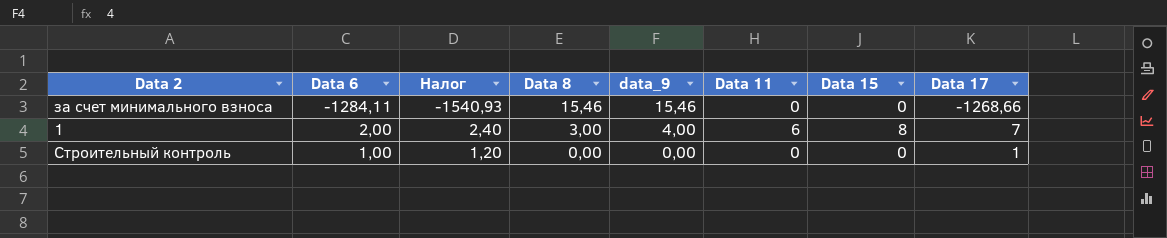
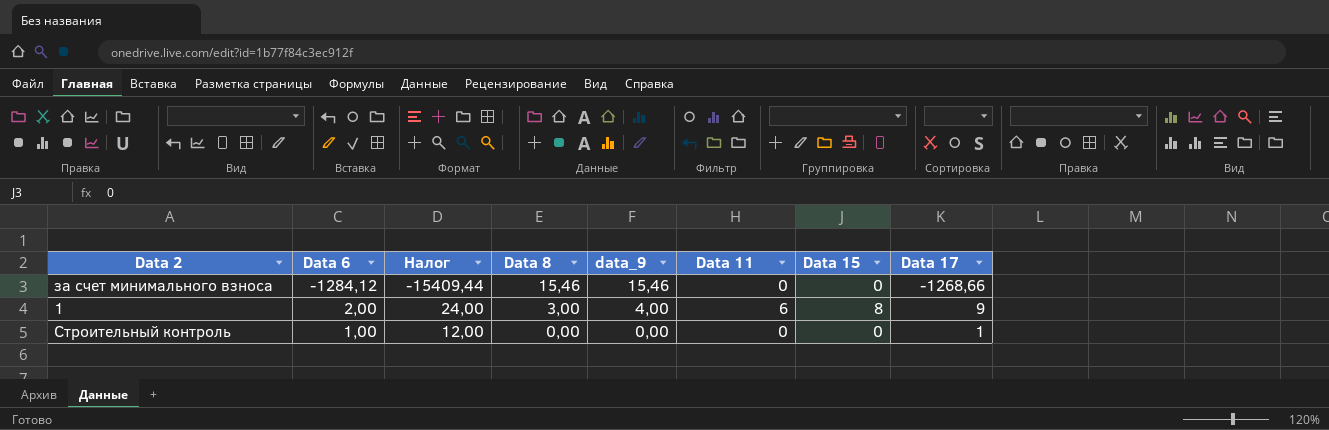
column Налог | formula: [Data 6] * 1,2 -> [Data 6] * 12
за счет минимального взноса | Data 6: -1284,11 -> -1284,12
1 | Data 17: 7 -> 9

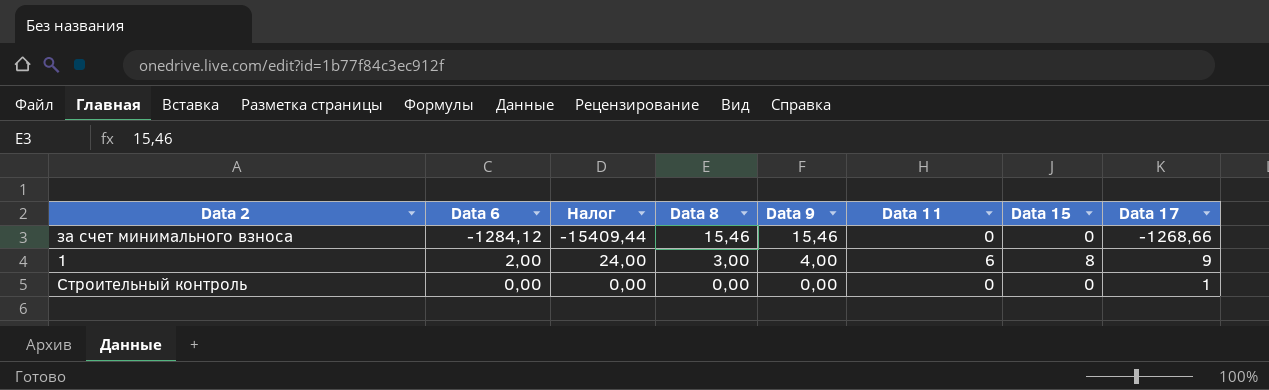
column name: data_9 -> Data 9
Строительный контроль | Data 6: 1,00 -> 0,00
Строительный контроль | Налог: 12,00 -> 0,00

